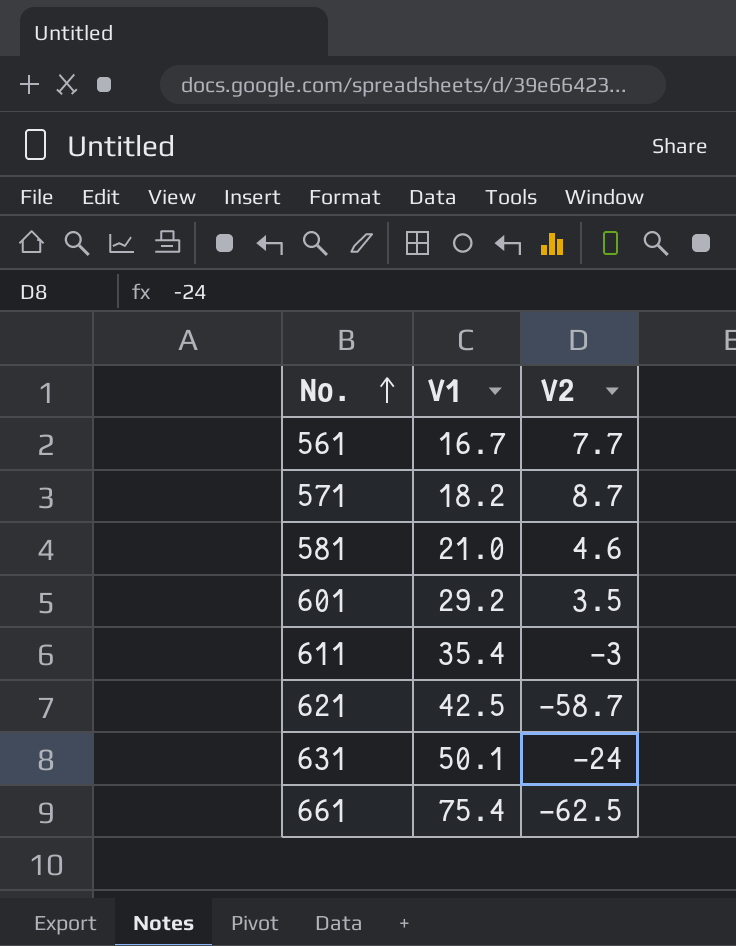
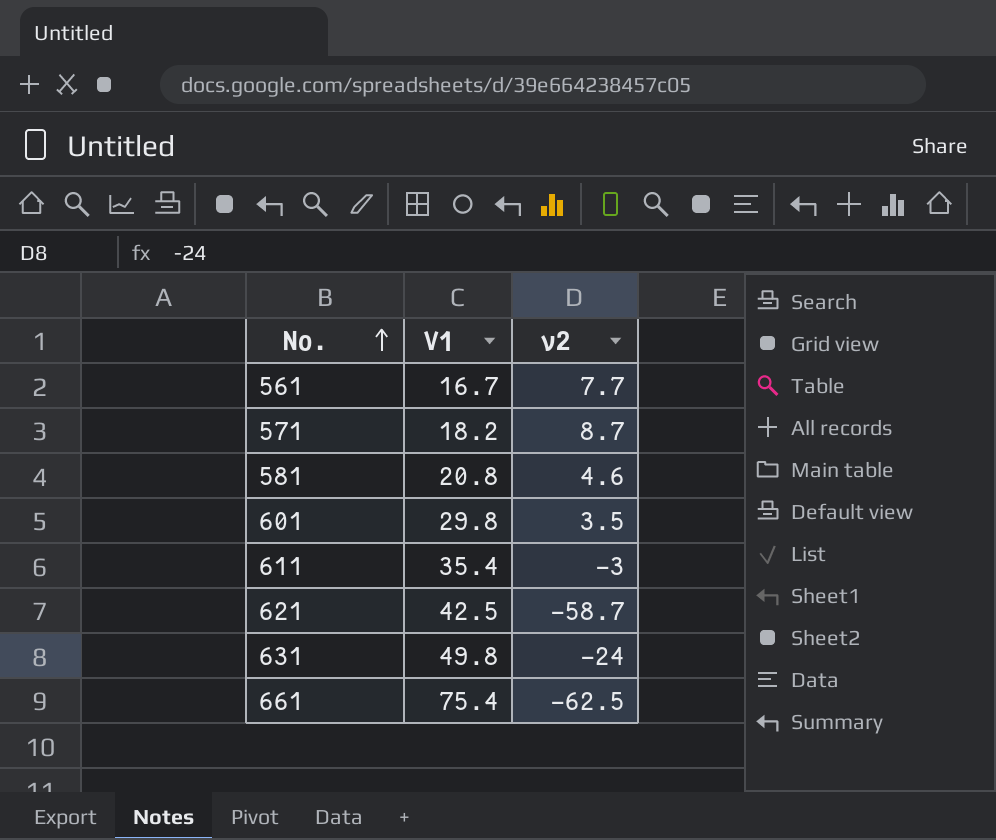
column name: V2 -> v2
581 | V1: 21.0 -> 20.8
601 | V1: 29.2 -> 29.8
631 | V1: 50.1 -> 49.8

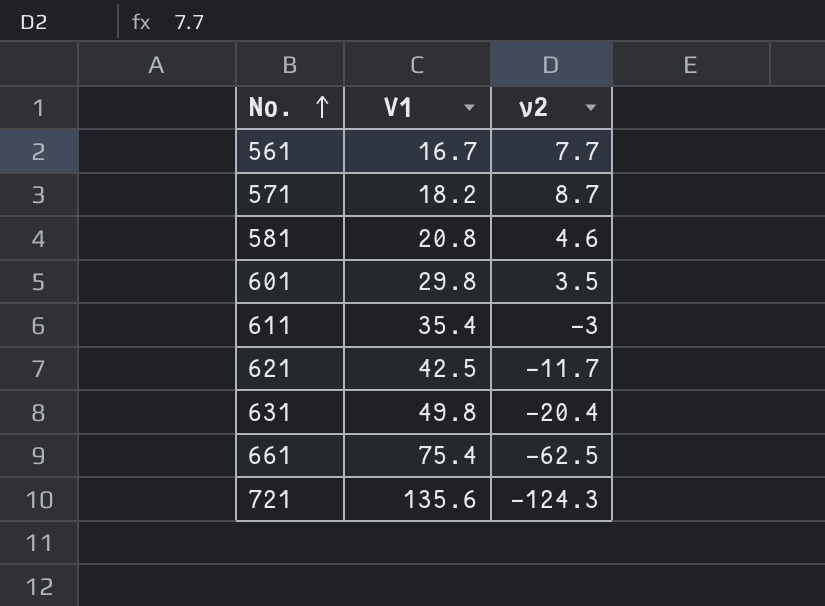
621 | v2: -58.7 -> -11.7
631 | v2: -24 -> -20.4
row 721: none -> 135.6 | -124.3

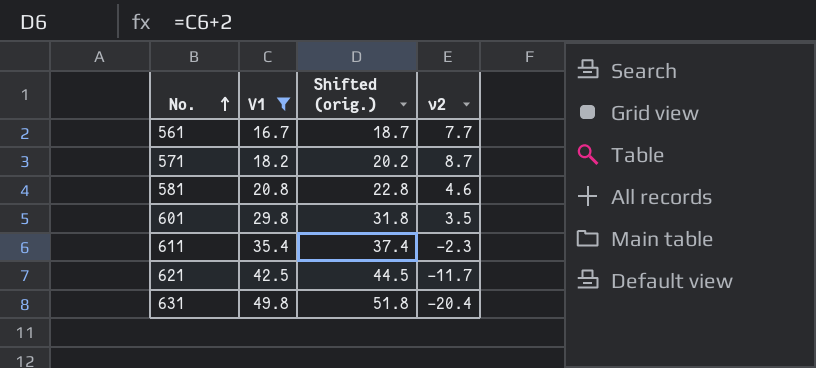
filter: none -> V1 <= 49.8
column Shifted (orig.) | formula: none -> [V1] + 2
611 | v2: -3 -> -2.3

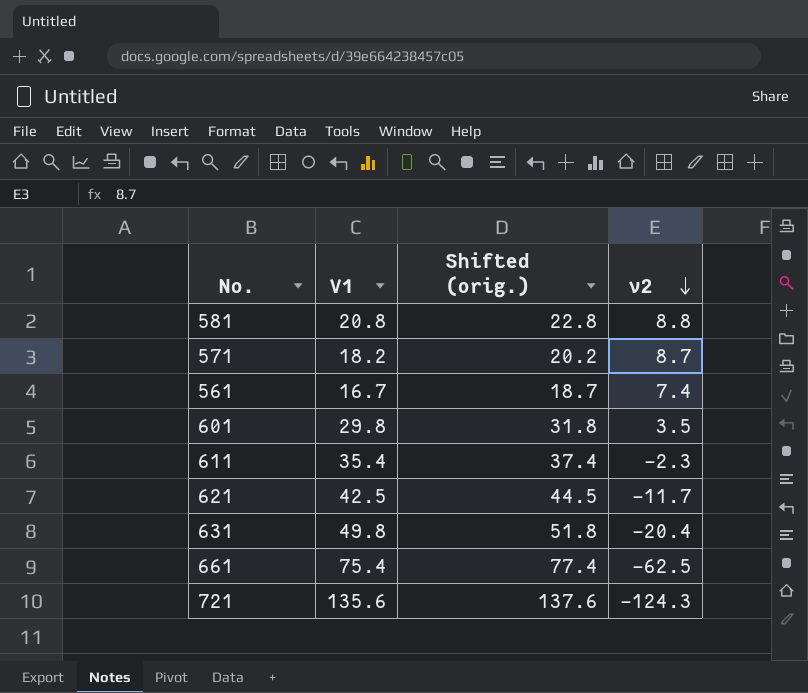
filter: V1 <= 49.8 -> none
row order: No. ascending -> v2 descending
581 | v2: 4.6 -> 8.8
561 | v2: 7.7 -> 7.4

